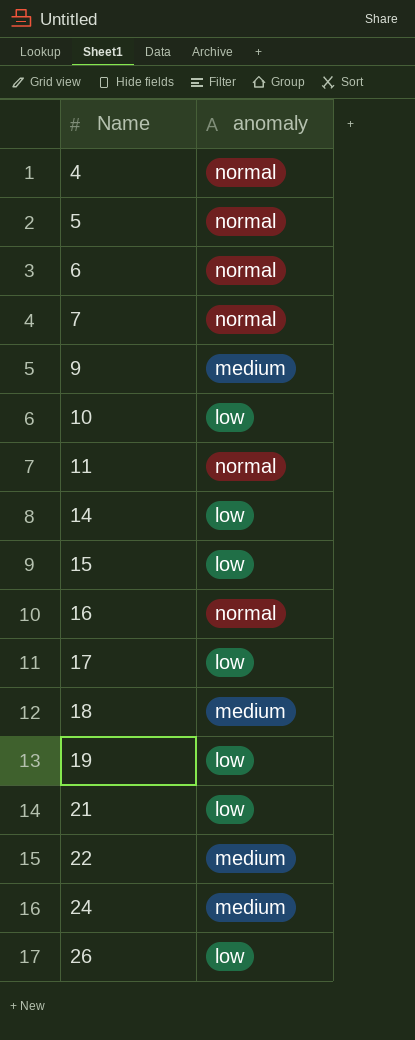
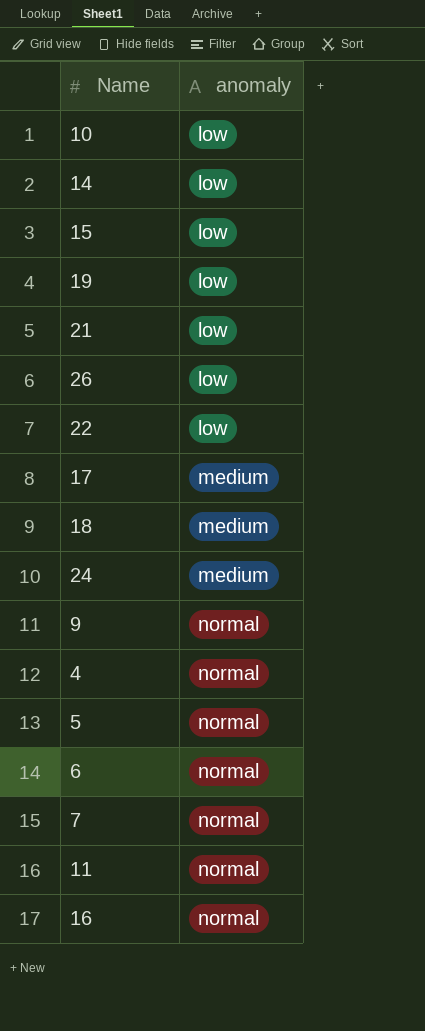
row order: Name ascending -> anomaly ascending
22 | anomaly: medium -> low
17 | anomaly: low -> medium
9 | anomaly: medium -> normal

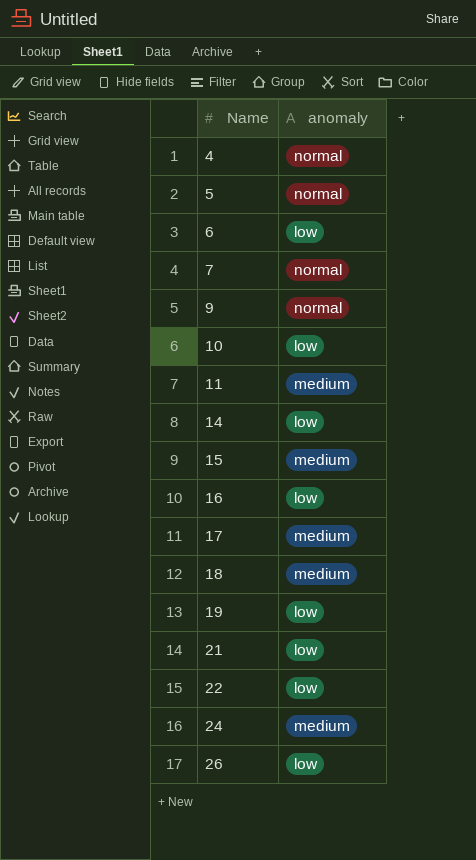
row order: anomaly ascending -> Name ascending
6 | anomaly: normal -> low
11 | anomaly: normal -> medium
15 | anomaly: low -> medium
16 | anomaly: normal -> low

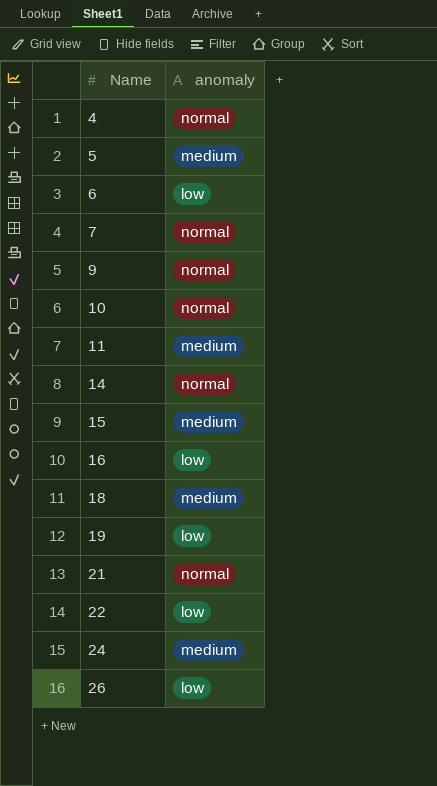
row 17: medium -> none
5 | anomaly: normal -> medium
10 | anomaly: low -> normal
14 | anomaly: low -> normal
21 | anomaly: low -> normal

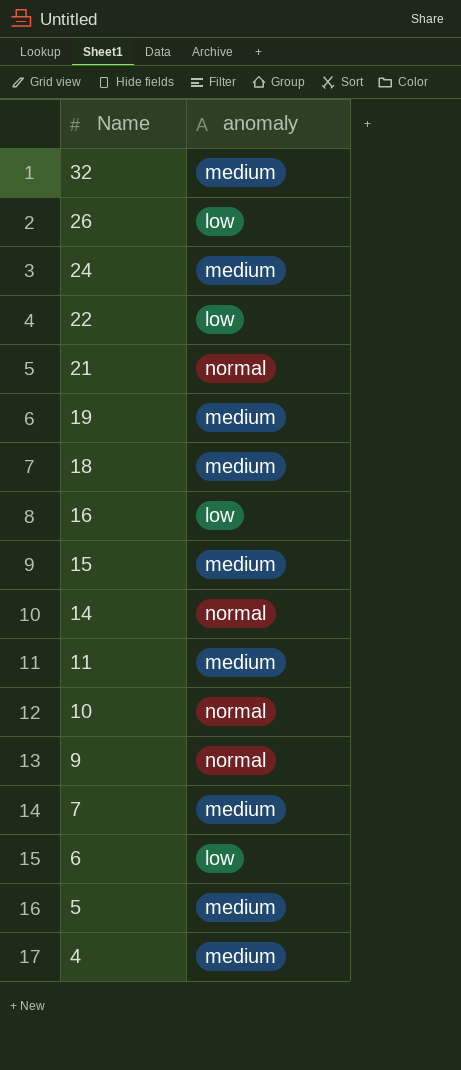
row order: Name ascending -> Name descending
row 32: none -> medium
19 | anomaly: low -> medium
7 | anomaly: normal -> medium
4 | anomaly: normal -> medium

